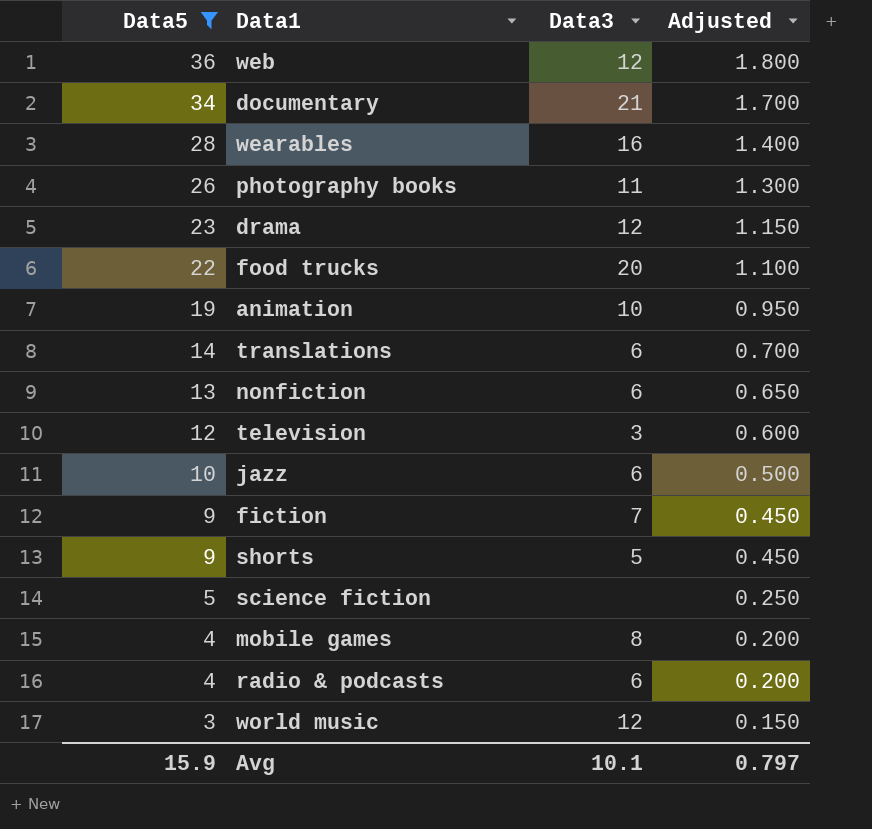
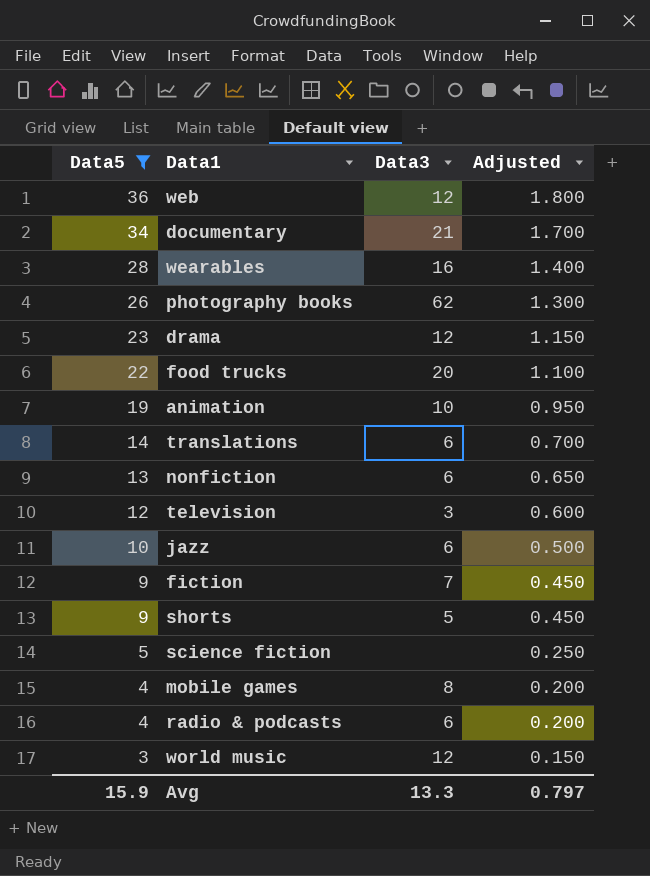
photography books | Data3: 11 -> 62
Avg | Data3: 10.1 -> 13.3

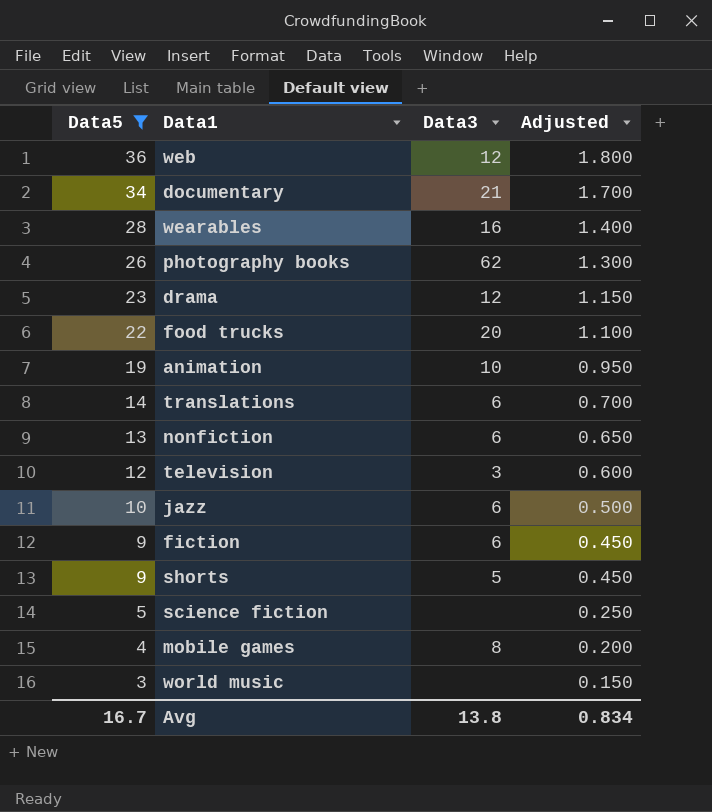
row radio & podcasts: 4 | 6 | 0.200 -> none
fiction | Data3: 7 -> 6
world music | Data3: 12 -> none
Avg | Data5: 15.9 -> 16.7
Avg | Data3: 13.3 -> 13.8
Avg | Adjusted: 0.797 -> 0.834

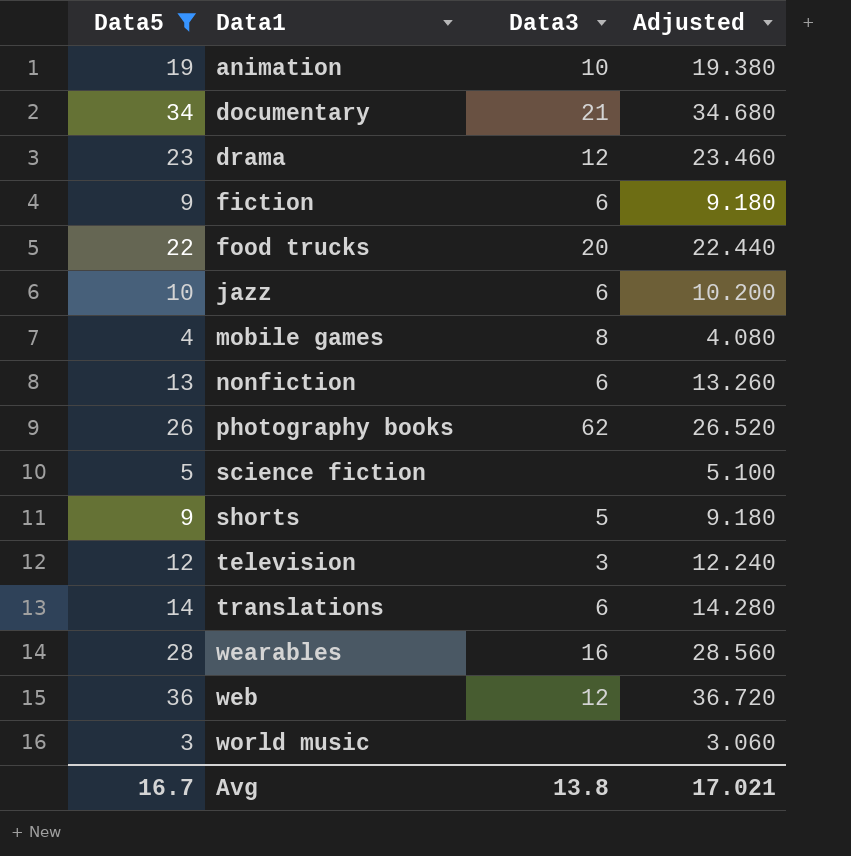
row order: Data5 descending -> Data1 ascending
column Adjusted | formula: [Data5] * 0.05 -> [Data5] * 1.02
Avg | Adjusted: 0.834 -> 17.021

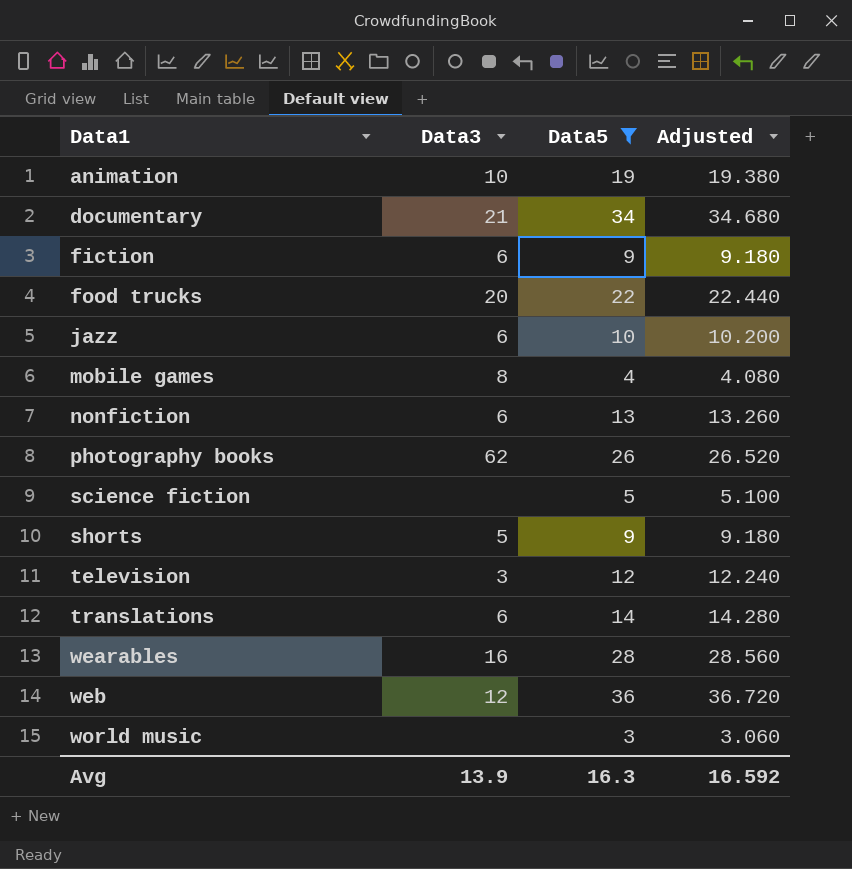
column Data5 | position: 1 -> 3
row drama: 23 | 12 | 23.460 -> none
Avg | Data3: 13.8 -> 13.9
Avg | Data5: 16.7 -> 16.3
Avg | Adjusted: 17.021 -> 16.592

